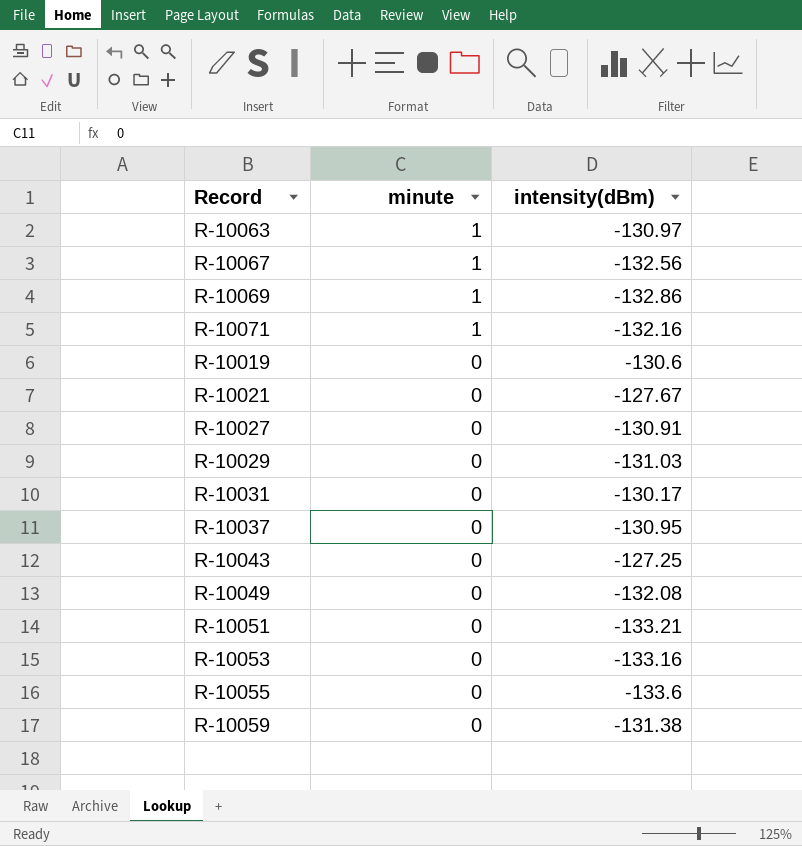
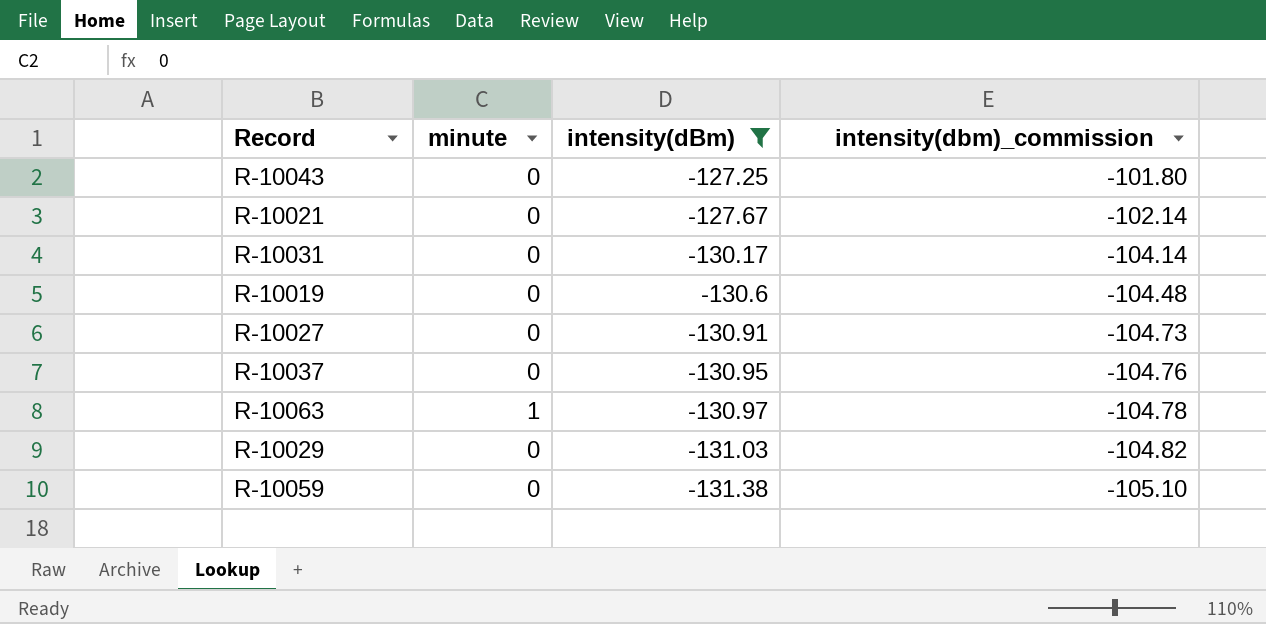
filter: none -> intensity(dBm) >= -131.38
row order: minute descending -> intensity(dBm) descending
column intensity(dbm)_commission | formula: none -> [intensity(dBm)] * 0.8

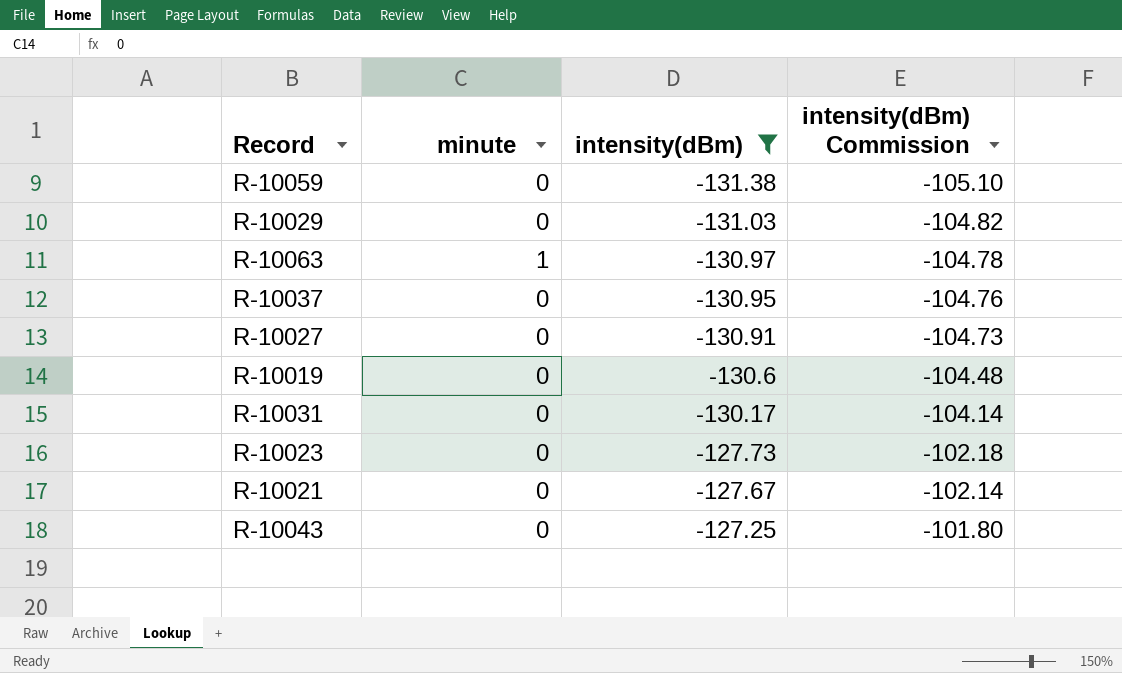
row order: intensity(dBm) descending -> intensity(dBm) ascending
column name: intensity(dbm)_commission -> intensity(dBm) Commission
row R-10023: none -> 0 | -127.73 | -102.18

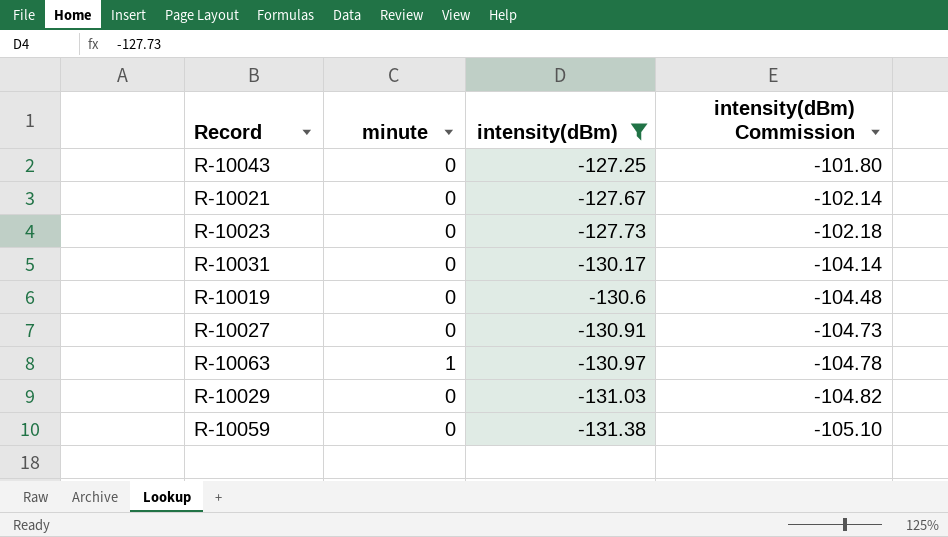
row order: intensity(dBm) ascending -> intensity(dBm) descending
row R-10037: 0 | -130.95 | -104.76 -> none

